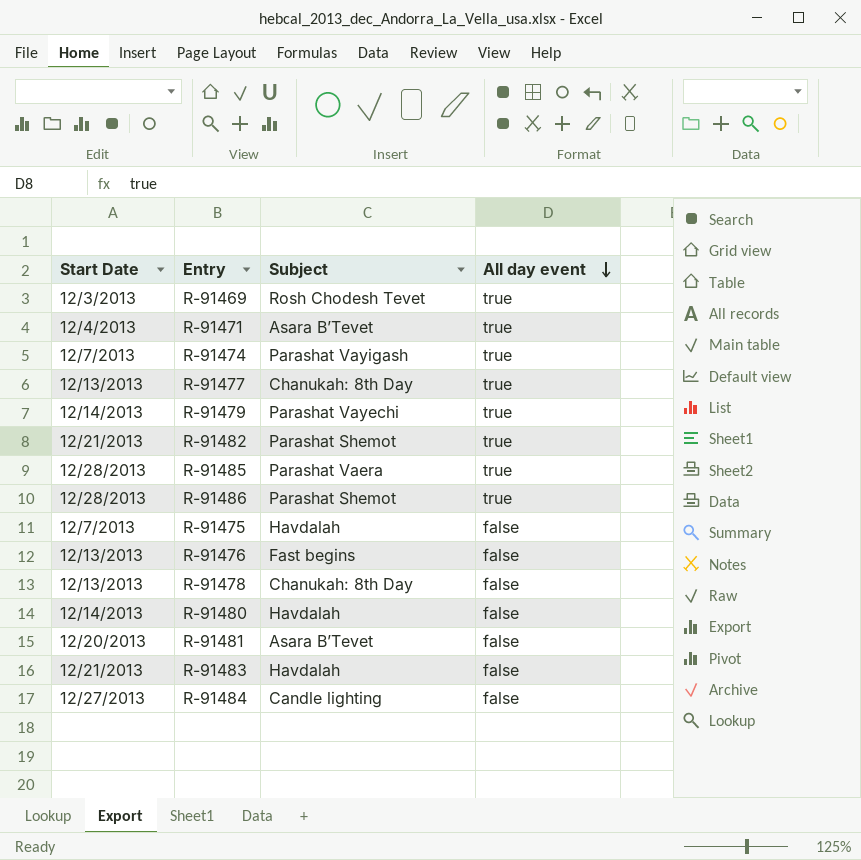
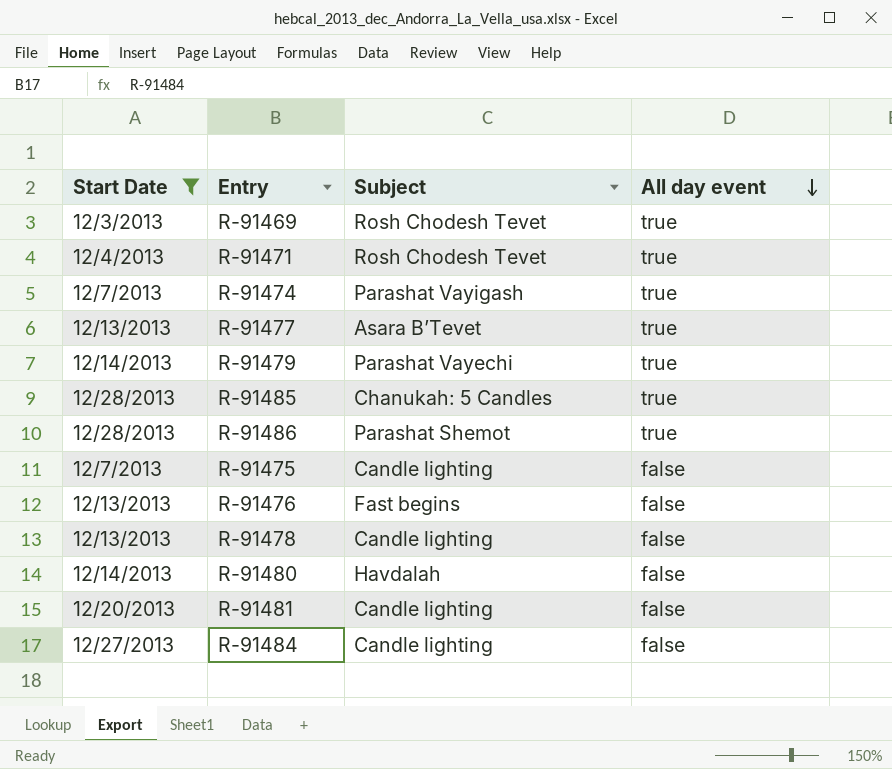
filter: none -> Start Date != 12/21/2013
R-91471 | Subject: Asara B’Tevet -> Rosh Chodesh Tevet
R-91477 | Subject: Chanukah: 8th Day -> Asara B’Tevet
R-91485 | Subject: Parashat Vaera -> Chanukah: 5 Candles
R-91475 | Subject: Havdalah -> Candle lighting
R-91478 | Subject: Chanukah: 8th Day -> Candle lighting
R-91481 | Subject: Asara B’Tevet -> Candle lighting

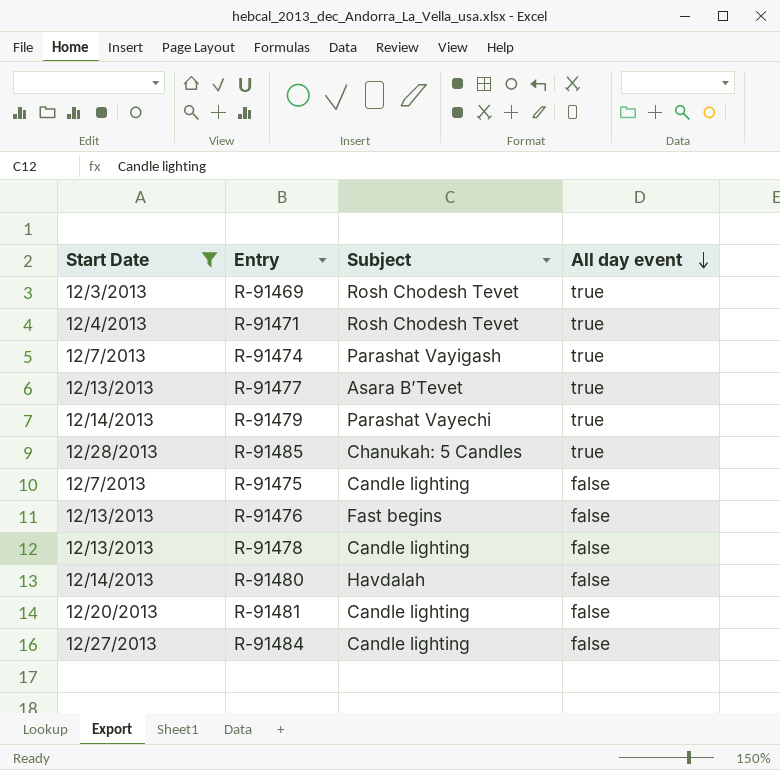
row R-91486: 12/28/2013 | Parashat Shemot | true -> none

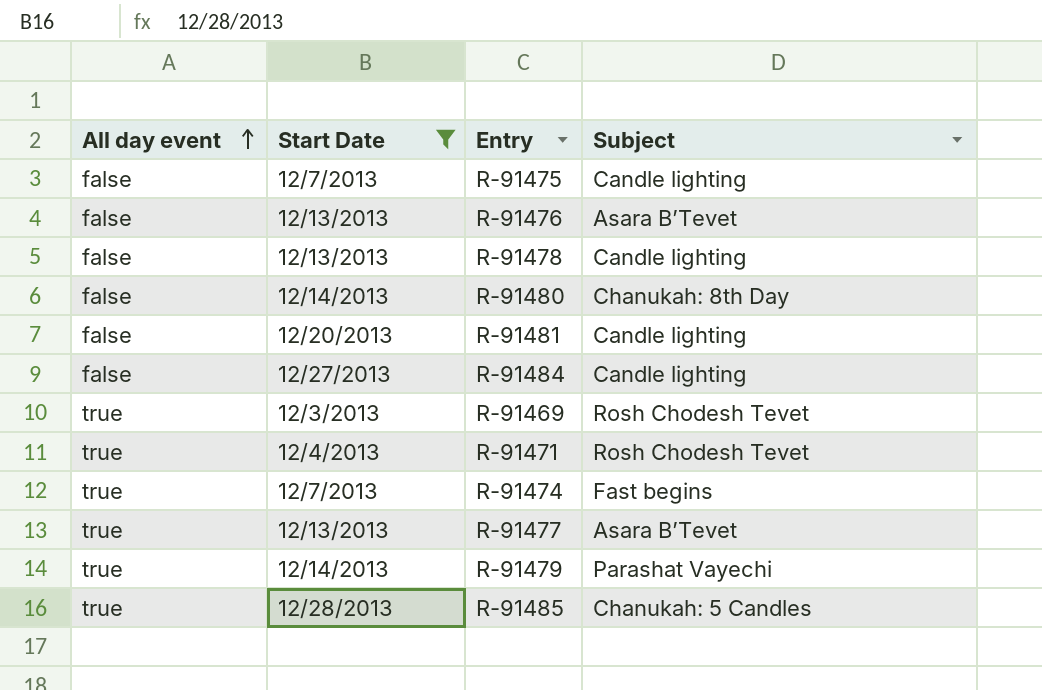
row order: All day event descending -> All day event ascending
column All day event | position: 4 -> 1
R-91476 | Subject: Fast begins -> Asara B’Tevet
R-91480 | Subject: Havdalah -> Chanukah: 8th Day
R-91474 | Subject: Parashat Vayigash -> Fast begins

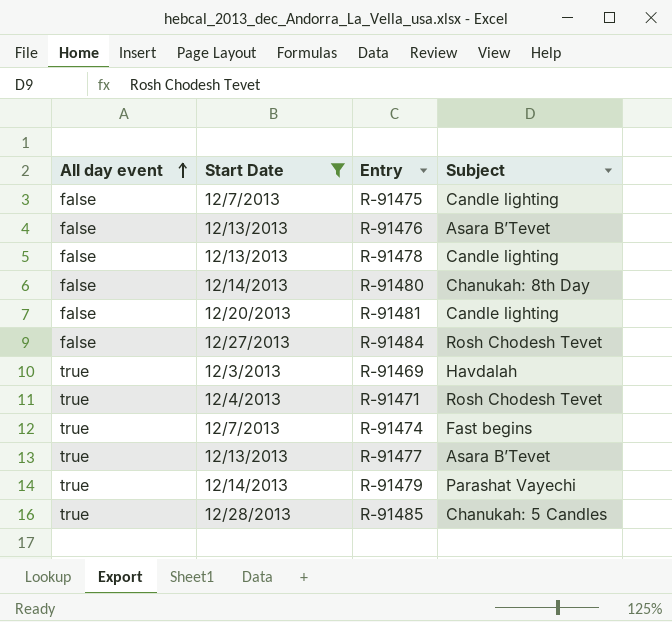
R-91484 | Subject: Candle lighting -> Rosh Chodesh Tevet
R-91469 | Subject: Rosh Chodesh Tevet -> Havdalah

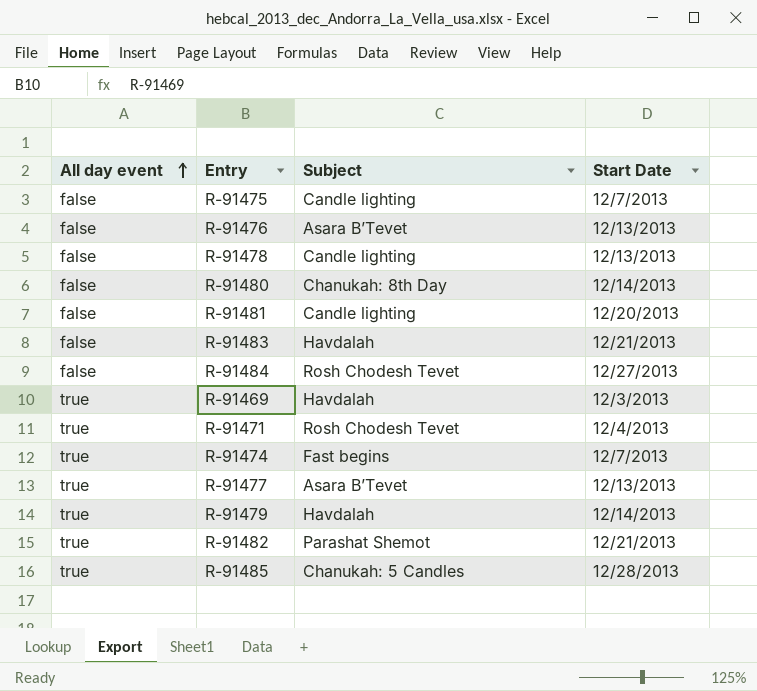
filter: Start Date != 12/21/2013 -> none
column Start Date | position: 2 -> 4
R-91479 | Subject: Parashat Vayechi -> Havdalah

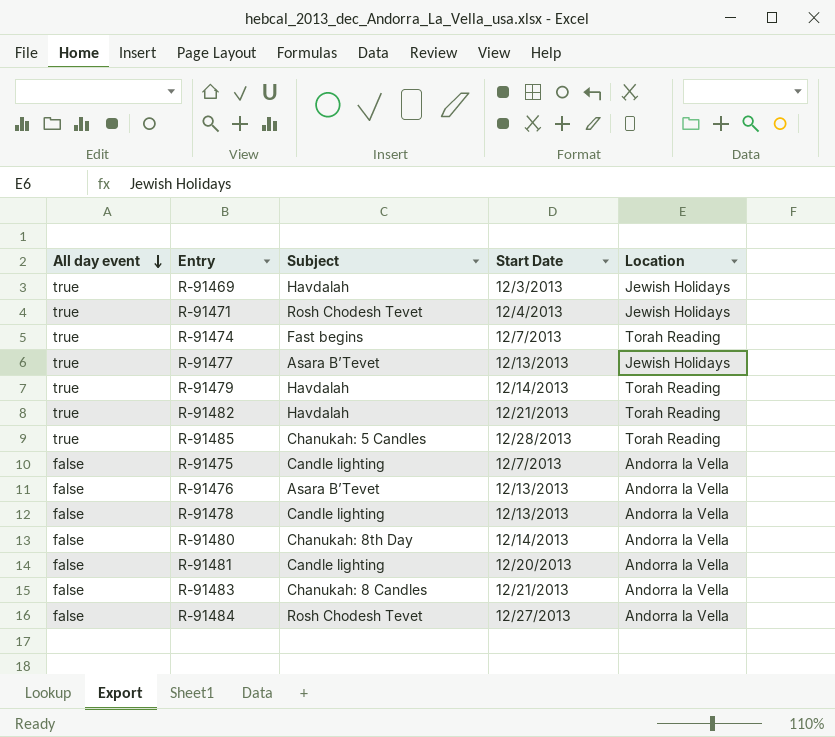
row order: All day event ascending -> All day event descending
column Location | position: none -> 5
R-91482 | Subject: Parashat Shemot -> Havdalah
R-91483 | Subject: Havdalah -> Chanukah: 8 Candles

